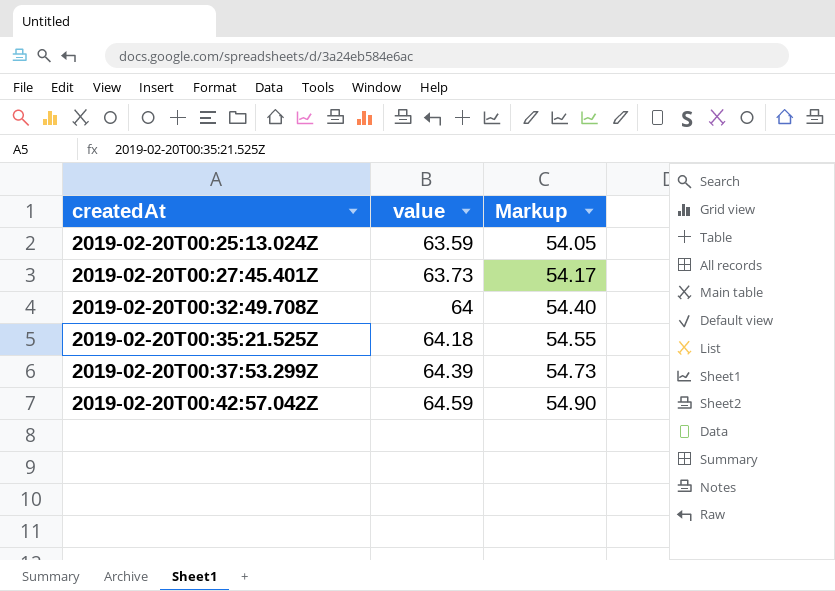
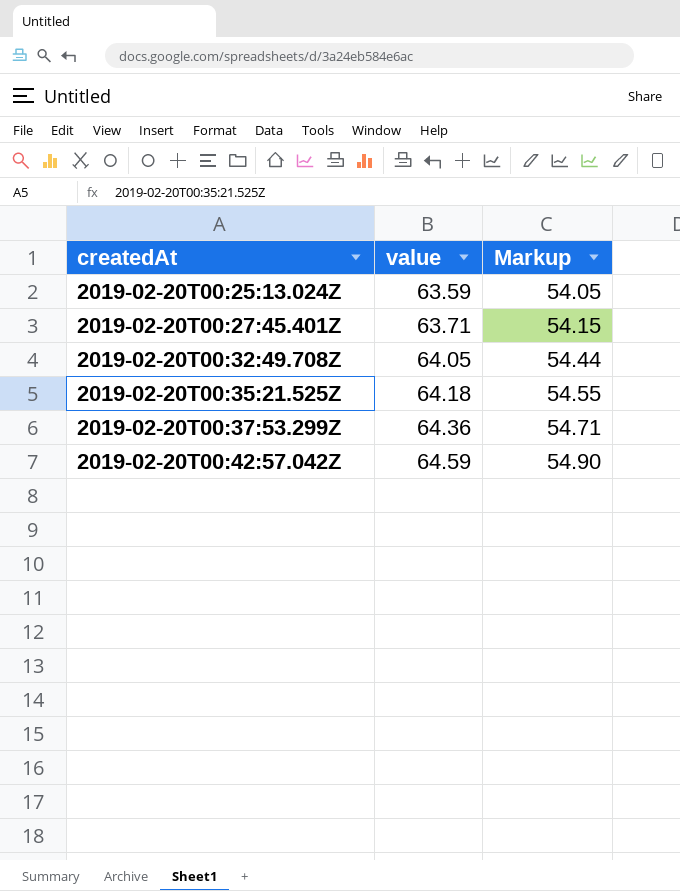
2019-02-20T00:27:45.401Z | value: 63.73 -> 63.71
2019-02-20T00:27:45.401Z | Markup: 54.17 -> 54.15
2019-02-20T00:32:49.708Z | value: 64 -> 64.05
2019-02-20T00:32:49.708Z | Markup: 54.40 -> 54.44
2019-02-20T00:37:53.299Z | value: 64.39 -> 64.36
2019-02-20T00:37:53.299Z | Markup: 54.73 -> 54.71

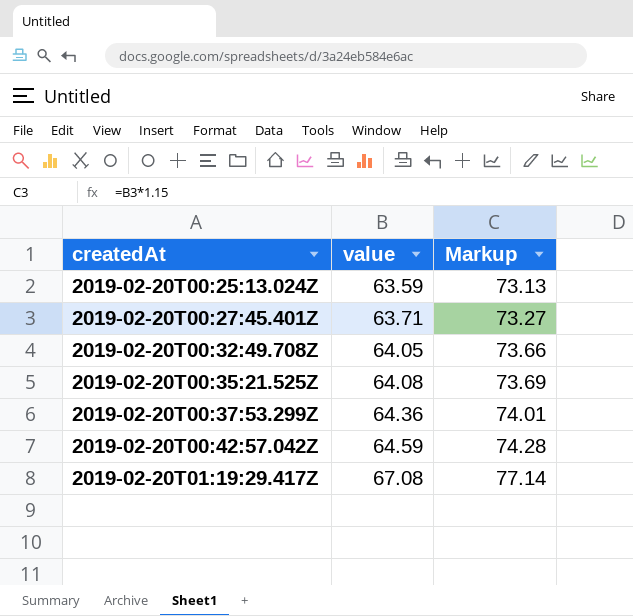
column Markup | formula: [value] * 0.85 -> [value] * 1.15
2019-02-20T00:35:21.525Z | value: 64.18 -> 64.08
row 2019-02-20T01:19:29.417Z: none -> 67.08 | 77.14

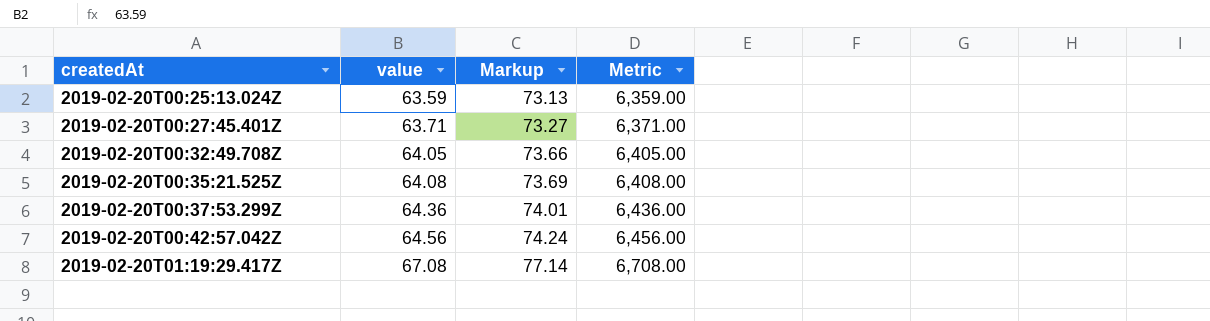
column Metric | formula: none -> [value] * 100
2019-02-20T00:42:57.042Z | value: 64.59 -> 64.56
2019-02-20T00:42:57.042Z | Markup: 74.28 -> 74.24

